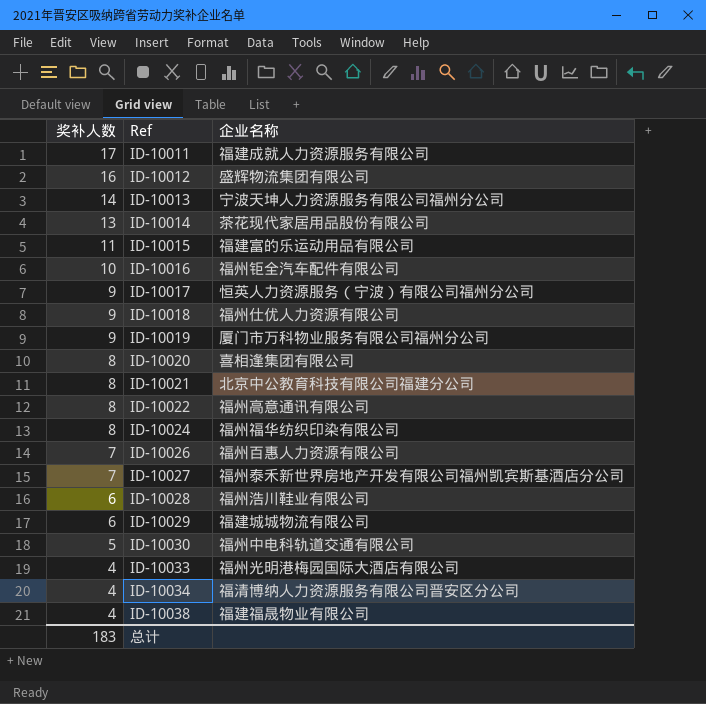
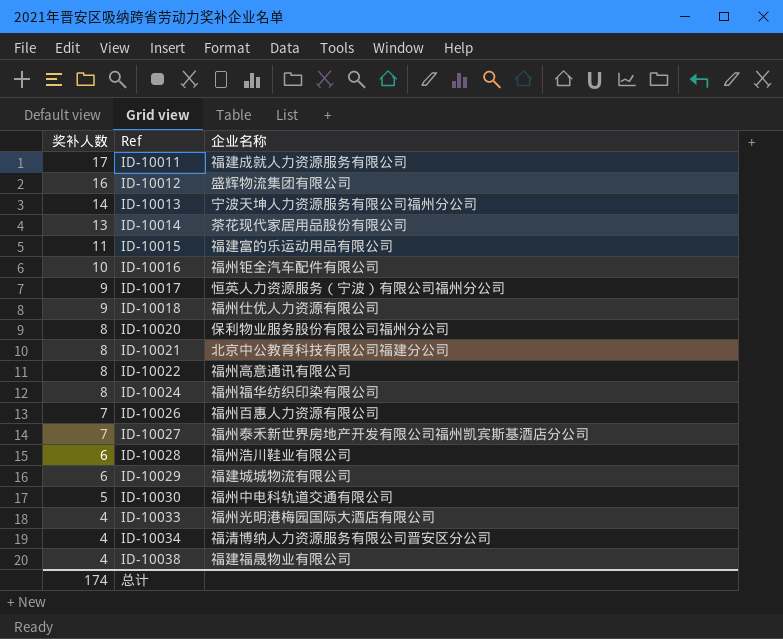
row ID-10019: 9 | 厦门市万科物业服务有限公司福州分公司 -> none
ID-10020 | 企业名称: 喜相逢集团有限公司 -> 保利物业服务股份有限公司福州分公司
总计 | 奖补人数: 183 -> 174

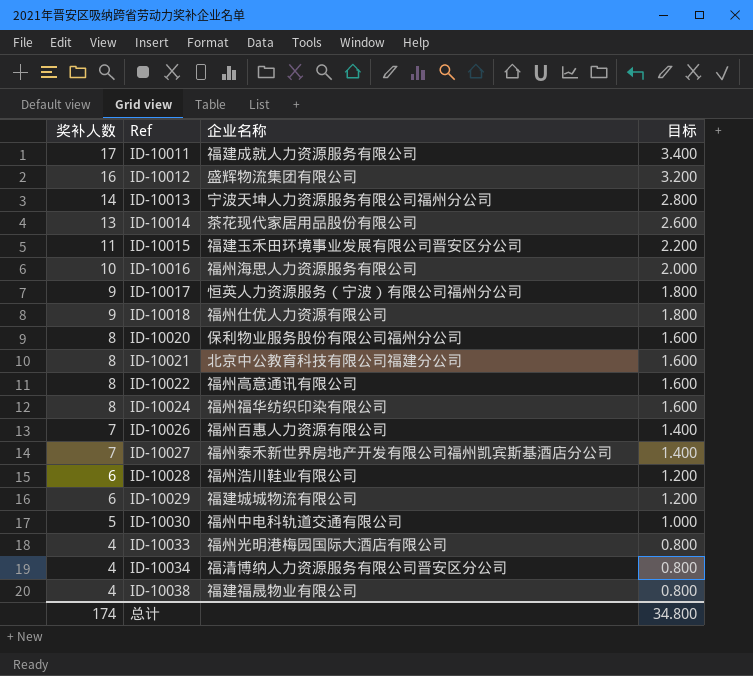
column 目标 | formula: none -> [奖补人数] * 0.2
ID-10015 | 企业名称: 福建富的乐运动用品有限公司 -> 福建玉禾田环境事业发展有限公司晋安区分公司
ID-10016 | 企业名称: 福州钜全汽车配件有限公司 -> 福州海思人力资源服务有限公司

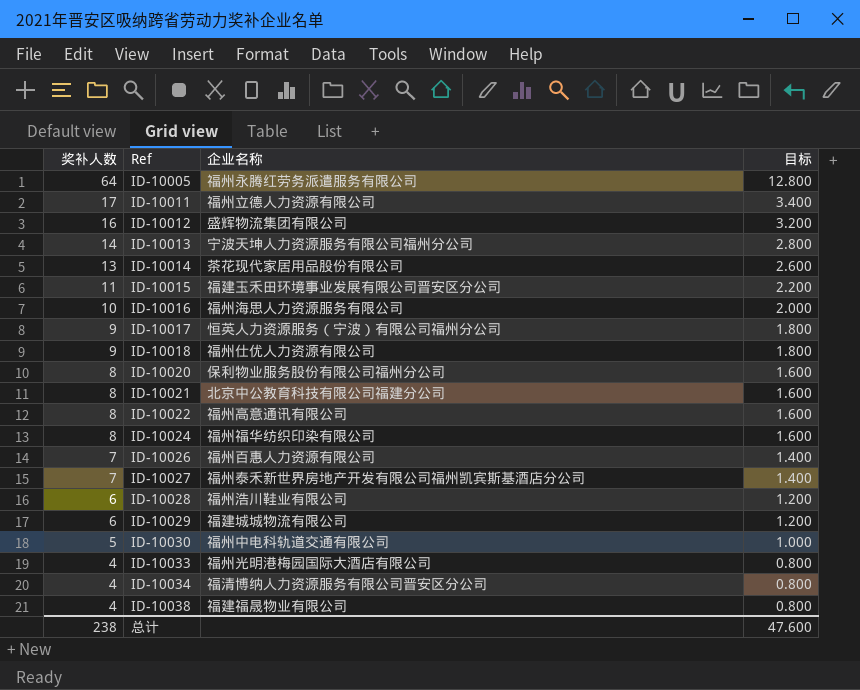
row ID-10005: none -> 64 | 福州永腾红劳务派遣服务有限公司 | 12.800
ID-10011 | 企业名称: 福建成就人力资源服务有限公司 -> 福州立德人力资源有限公司
总计 | 奖补人数: 174 -> 238
总计 | 目标: 34.800 -> 47.600

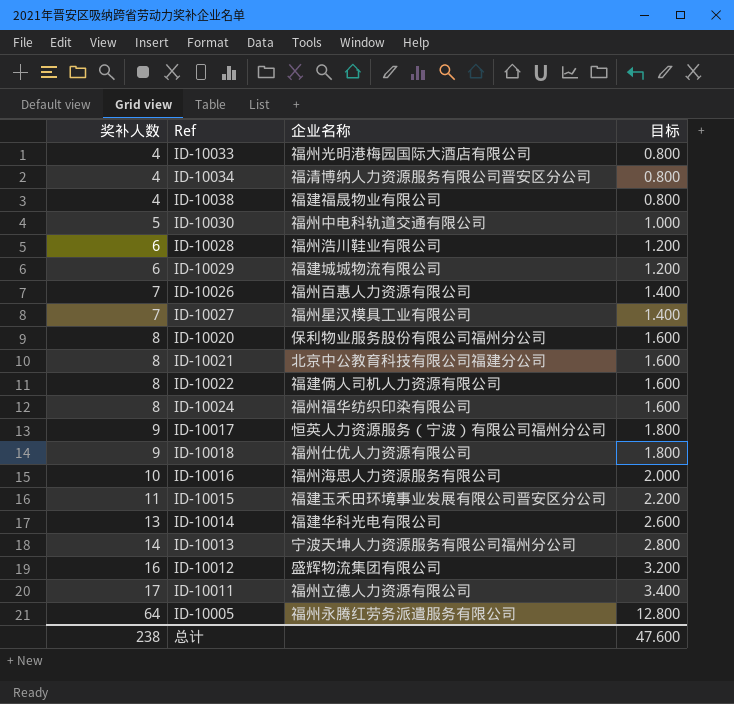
row order: 奖补人数 descending -> 奖补人数 ascending
ID-10027 | 企业名称: 福州泰禾新世界房地产开发有限公司福州凯宾斯基酒店分公司 -> 福州星汉模具工业有限公司
ID-10022 | 企业名称: 福州高意通讯有限公司 -> 福建俩人司机人力资源有限公司
ID-10014 | 企业名称: 茶花现代家居用品股份有限公司 -> 福建华科光电有限公司

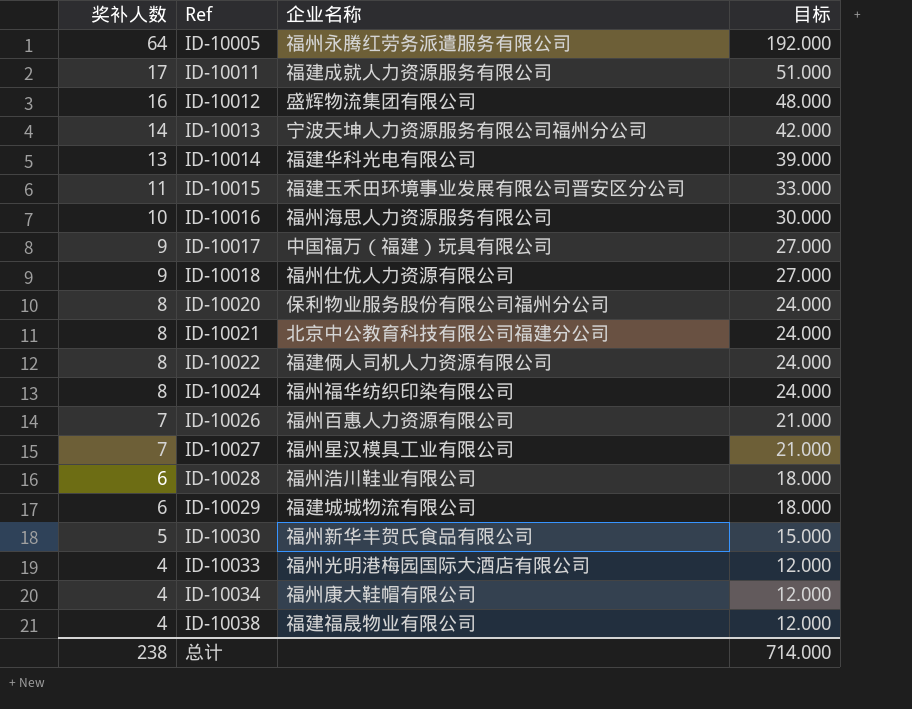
row order: 奖补人数 ascending -> 奖补人数 descending
column 目标 | formula: [奖补人数] * 0.2 -> [奖补人数] * 3
ID-10011 | 企业名称: 福州立德人力资源有限公司 -> 福建成就人力资源服务有限公司
ID-10017 | 企业名称: 恒英人力资源服务（宁波）有限公司福州分公司 -> 中国福万（福建）玩具有限公司
ID-10030 | 企业名称: 福州中电科轨道交通有限公司 -> 福州新华丰贺氏食品有限公司
ID-10034 | 企业名称: 福清博纳人力资源服务有限公司晋安区分公司 -> 福州康大鞋帽有限公司
总计 | 目标: 47.600 -> 714.000

